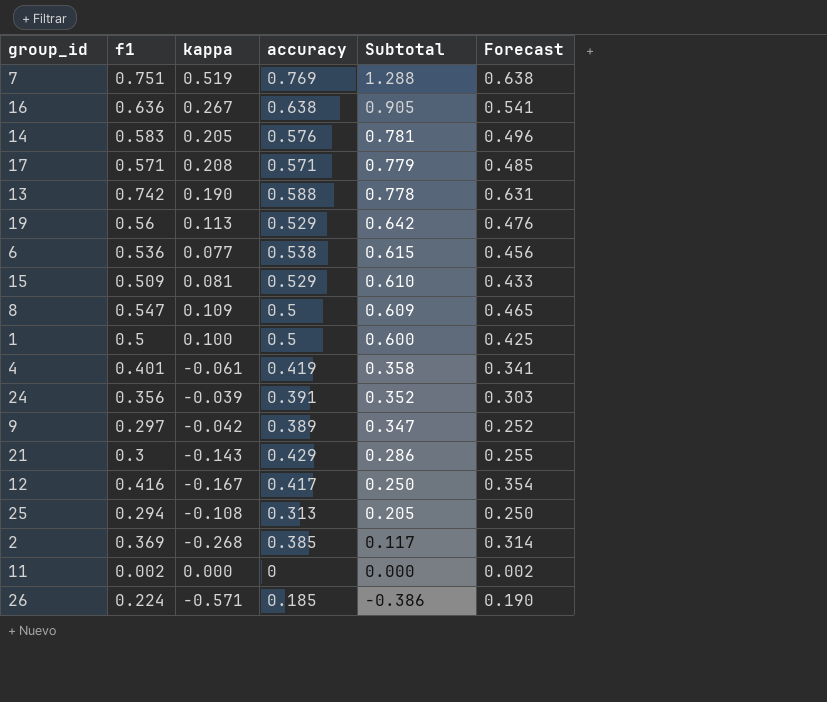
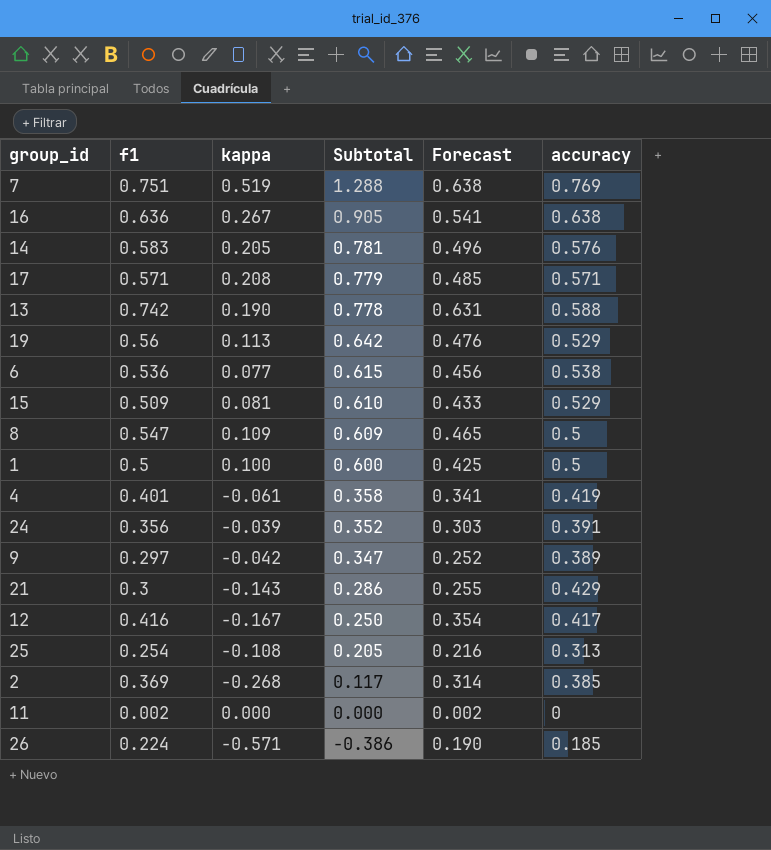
column accuracy | position: 4 -> 6
25 | f1: 0.294 -> 0.254
25 | Forecast: 0.250 -> 0.216

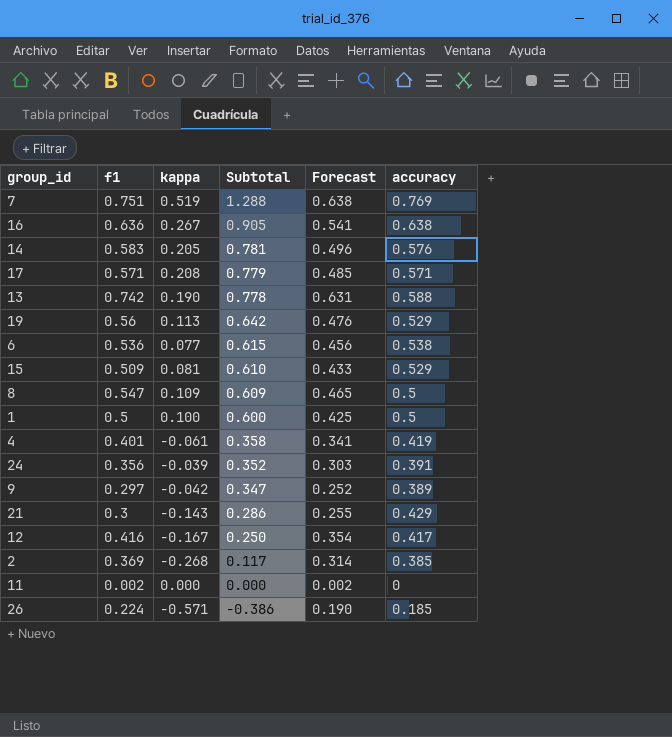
row 25: 0.254 | -0.108 | 0.205 | 0.216 | 0.313 -> none

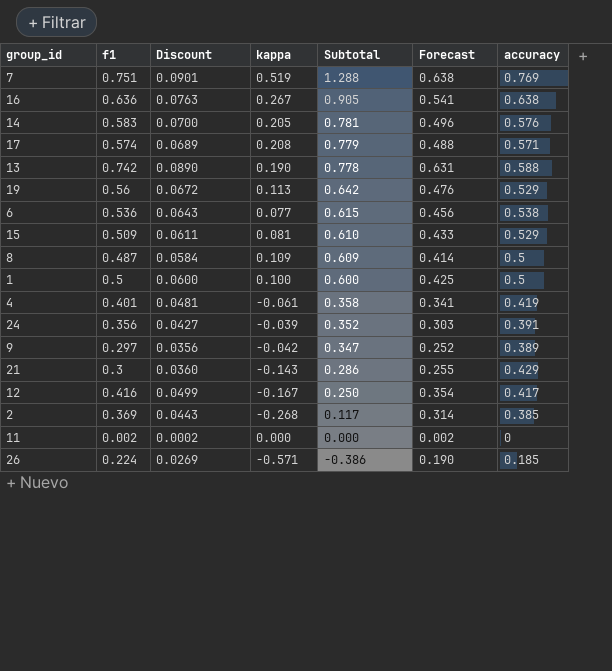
column Discount | formula: none -> [f1] * 0.12
17 | f1: 0.571 -> 0.574
17 | Forecast: 0.485 -> 0.488
8 | f1: 0.547 -> 0.487
8 | Forecast: 0.465 -> 0.414

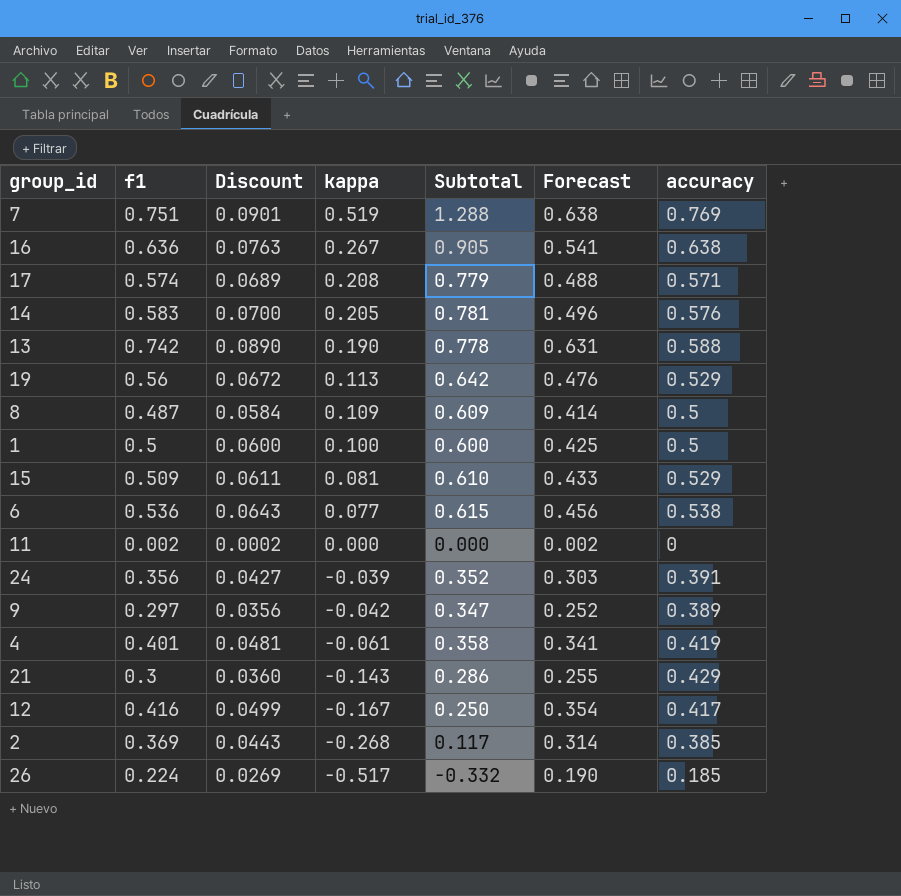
row order: Subtotal descending -> kappa descending
26 | kappa: -0.571 -> -0.517
26 | Subtotal: -0.386 -> -0.332

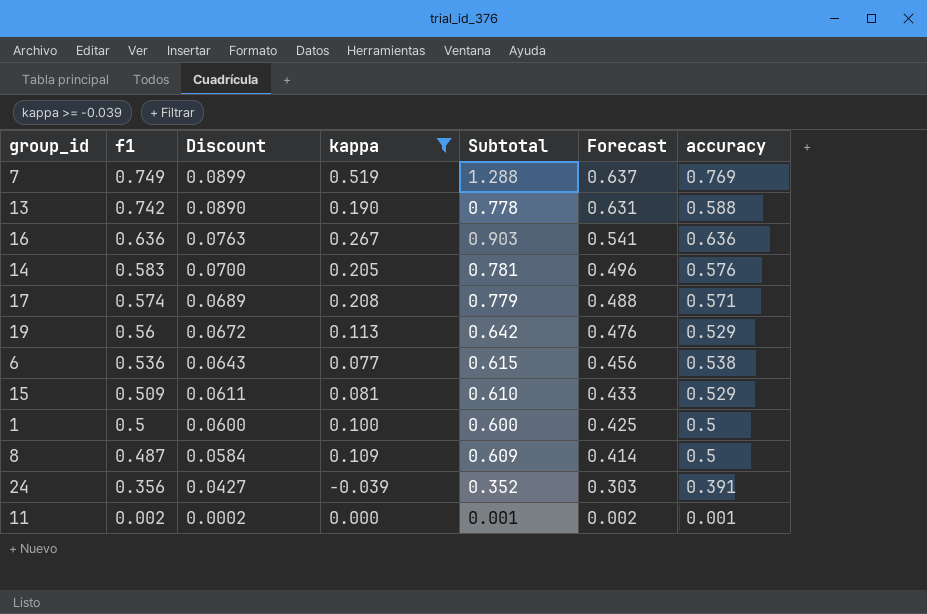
filter: none -> kappa >= -0.039
row order: kappa descending -> f1 descending
7 | f1: 0.751 -> 0.749
7 | Discount: 0.0901 -> 0.0899
7 | Forecast: 0.638 -> 0.637
16 | Subtotal: 0.905 -> 0.903
16 | accuracy: 0.638 -> 0.636
11 | Subtotal: 0.000 -> 0.001
11 | accuracy: 0 -> 0.001

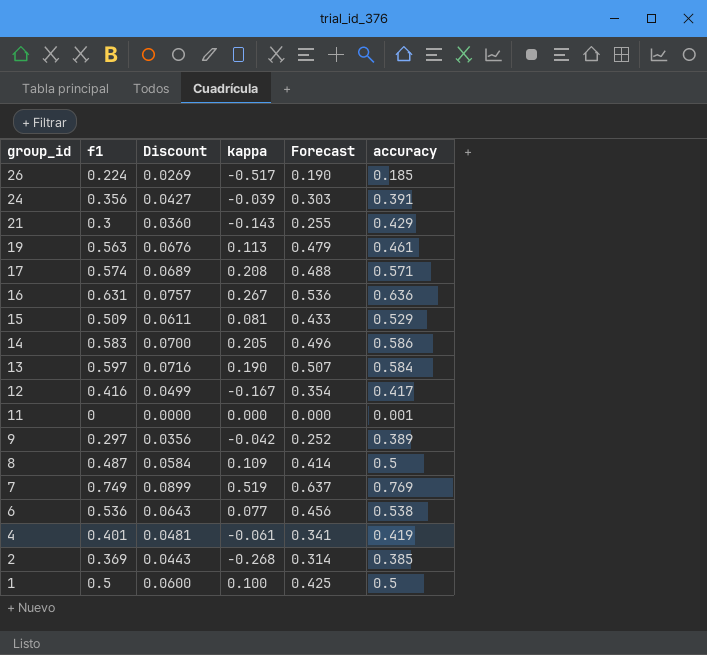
filter: kappa >= -0.039 -> none
row order: f1 descending -> group_id descending
column Subtotal | formula: [kappa] + [accuracy] -> none
19 | f1: 0.56 -> 0.563
19 | Discount: 0.0672 -> 0.0676
19 | Forecast: 0.476 -> 0.479
19 | accuracy: 0.529 -> 0.461
16 | f1: 0.636 -> 0.631
16 | Discount: 0.0763 -> 0.0757
16 | Forecast: 0.541 -> 0.536
14 | accuracy: 0.576 -> 0.586
13 | f1: 0.742 -> 0.597
13 | Discount: 0.0890 -> 0.0716
13 | Forecast: 0.631 -> 0.507
13 | accuracy: 0.588 -> 0.584
11 | f1: 0.002 -> 0
11 | Discount: 0.0002 -> 0.0000
11 | Forecast: 0.002 -> 0.000

